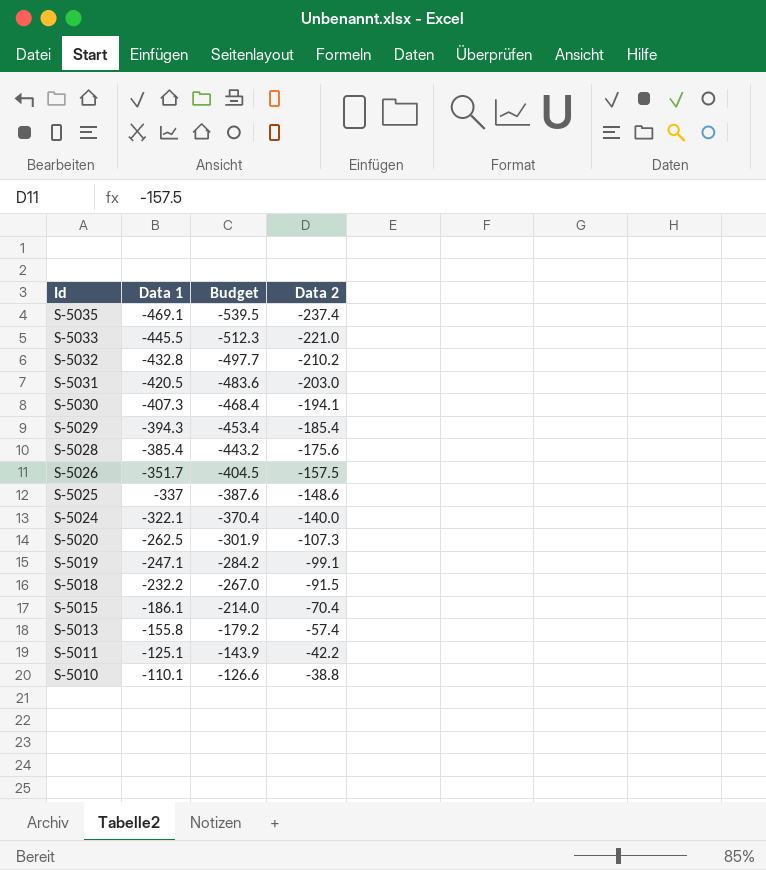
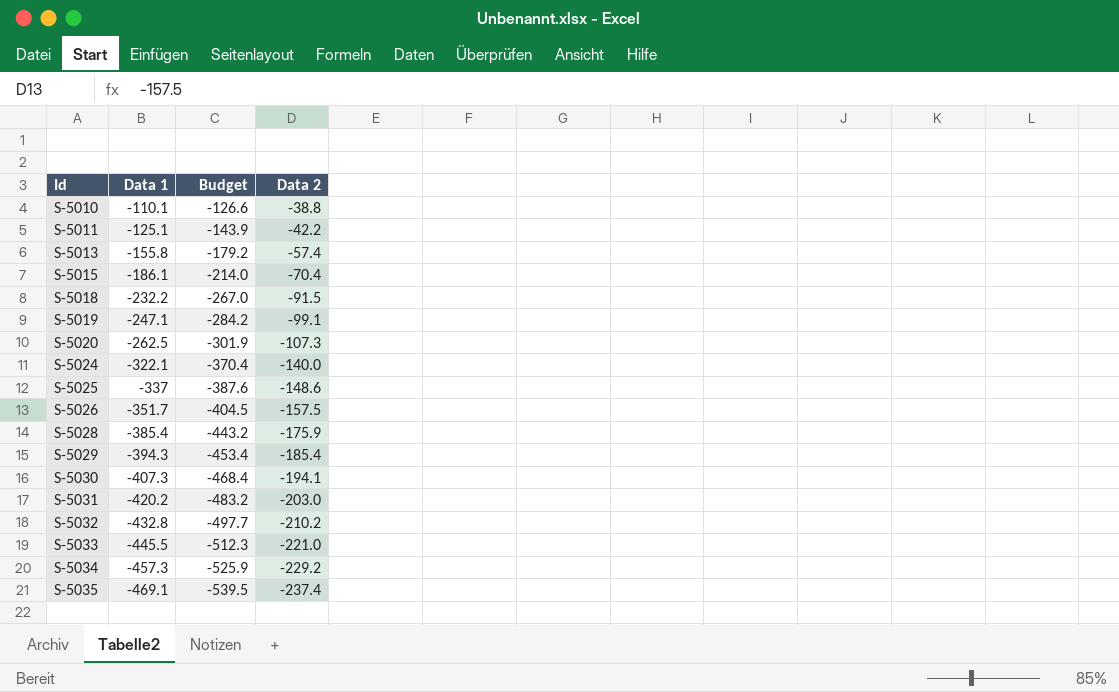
row order: Id descending -> Id ascending
S-5028 | Data 2: -175.6 -> -175.9
S-5031 | Data 1: -420.5 -> -420.2
S-5031 | Budget: -483.6 -> -483.2
row S-5034: none -> -457.3 | -525.9 | -229.2

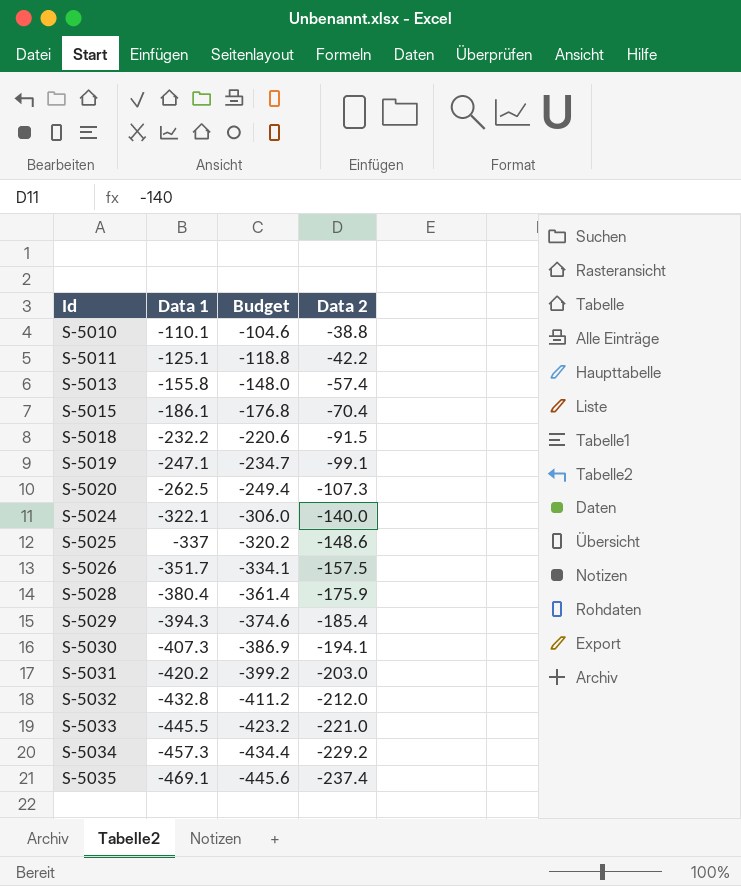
column Budget | formula: [Data 1] * 1.15 -> [Data 1] * 0.95
S-5028 | Data 1: -385.4 -> -380.4
S-5032 | Data 2: -210.2 -> -212.0

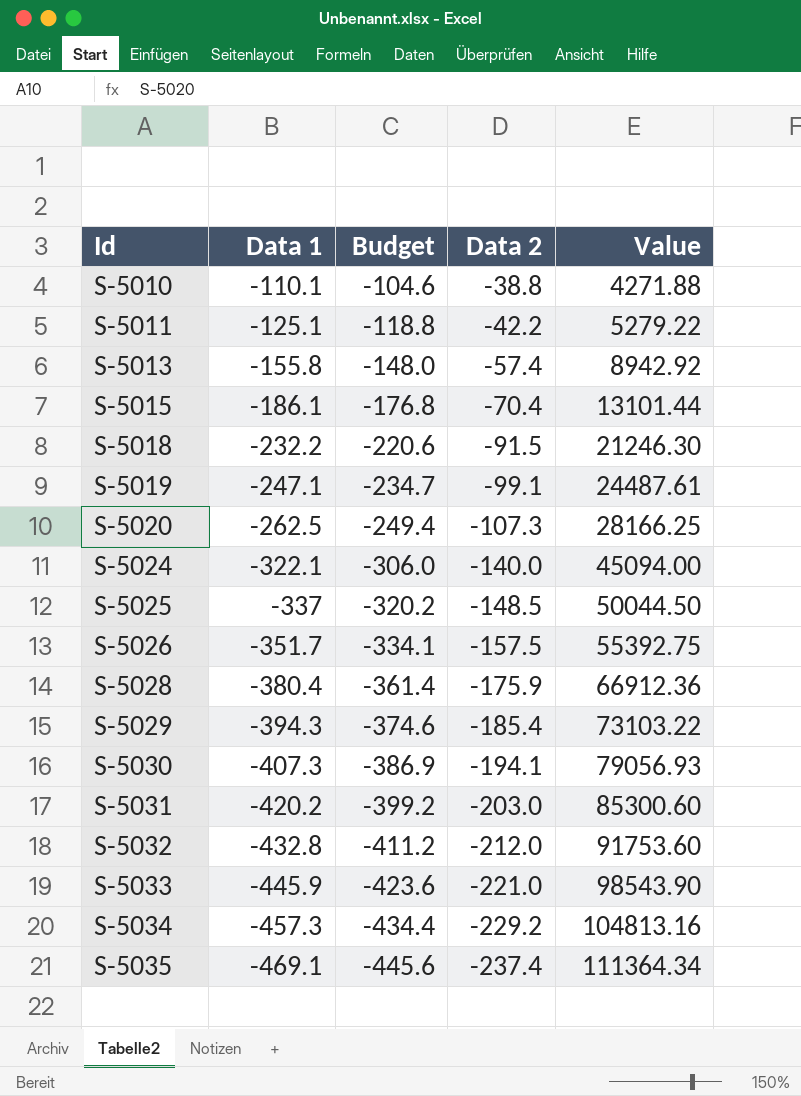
column Value | formula: none -> [Data 1] * [Data 2]
S-5025 | Data 2: -148.6 -> -148.5
S-5033 | Data 1: -445.5 -> -445.9
S-5033 | Budget: -423.2 -> -423.6

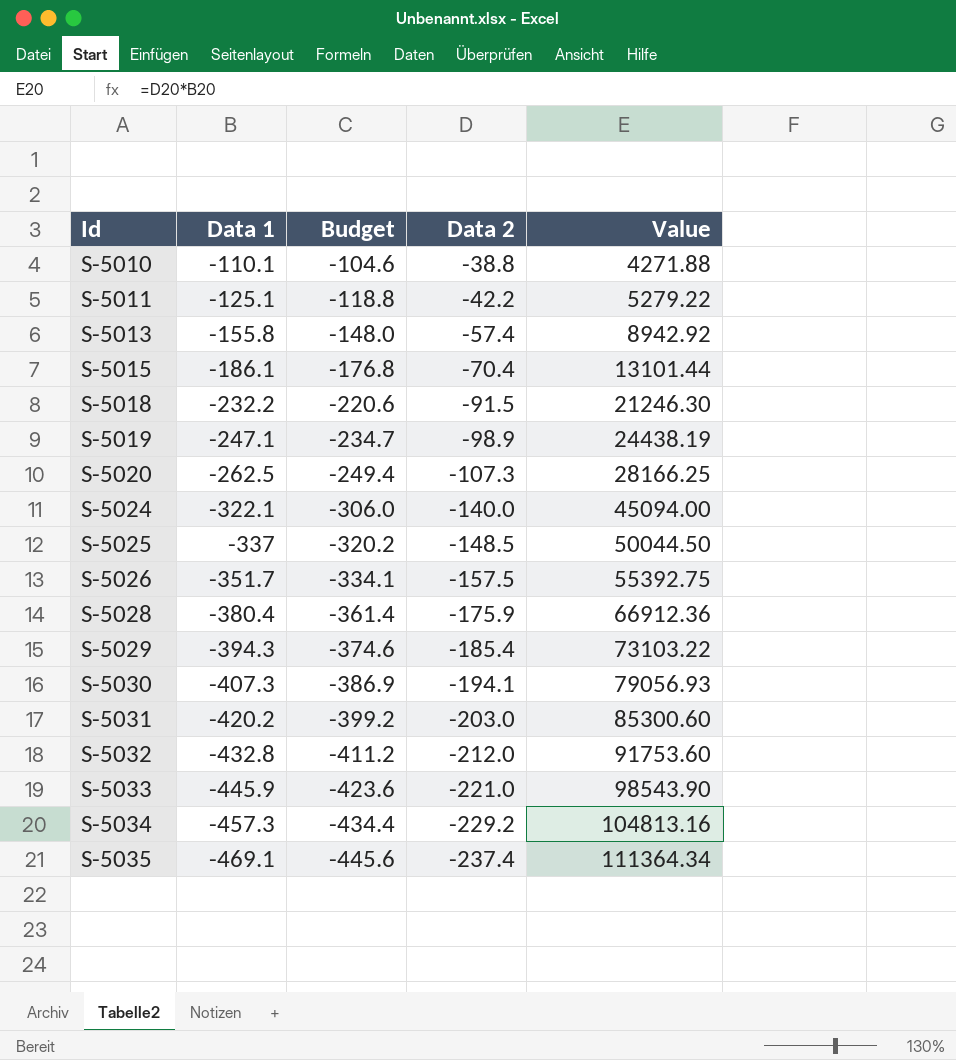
S-5019 | Data 2: -99.1 -> -98.9
S-5019 | Value: 24487.61 -> 24438.19

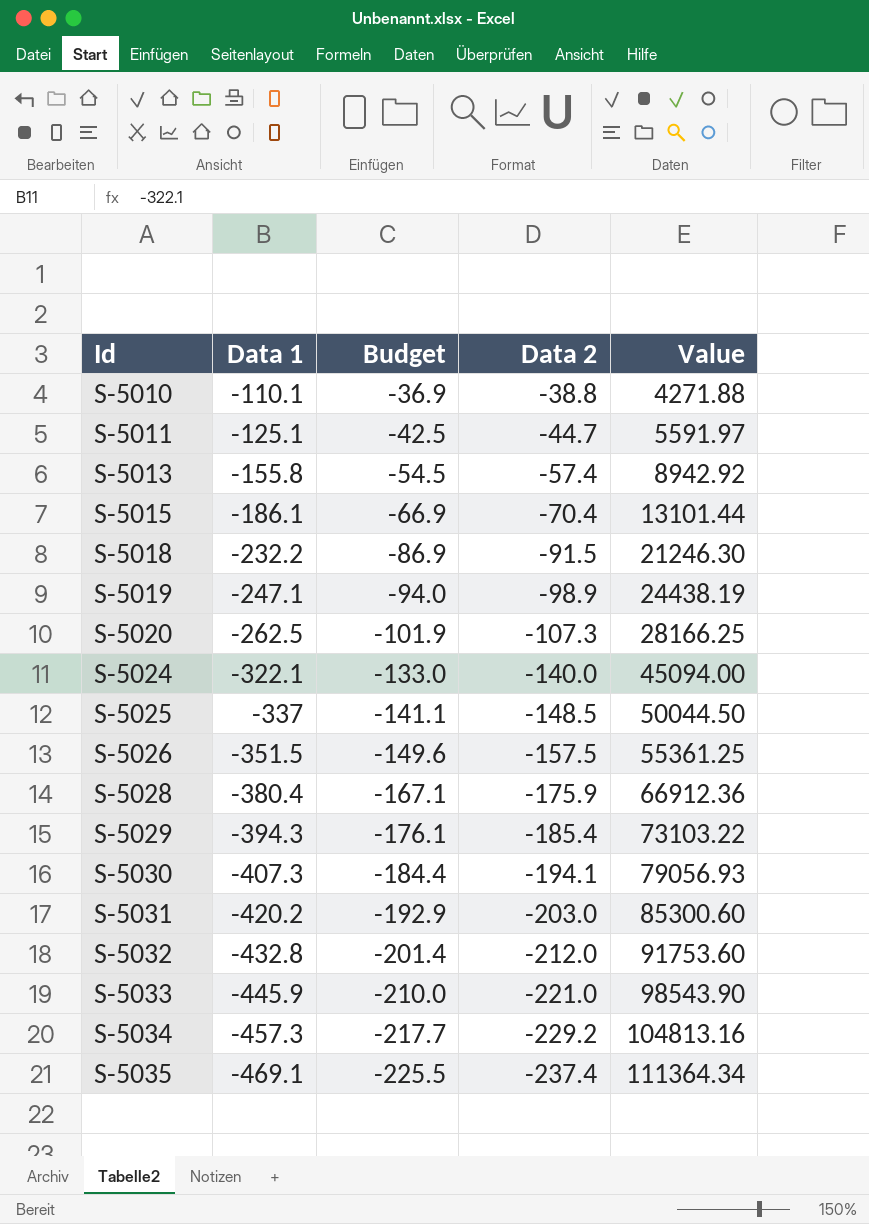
column Budget | formula: [Data 1] * 0.95 -> [Data 2] * 0.95
S-5011 | Data 2: -42.2 -> -44.7
S-5011 | Value: 5279.22 -> 5591.97
S-5026 | Data 1: -351.7 -> -351.5
S-5026 | Value: 55392.75 -> 55361.25

